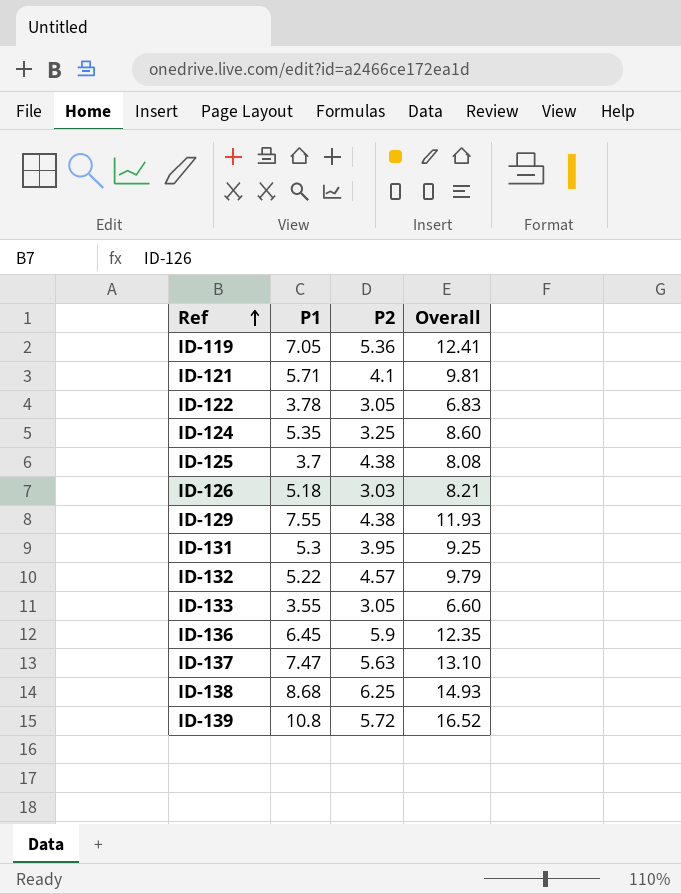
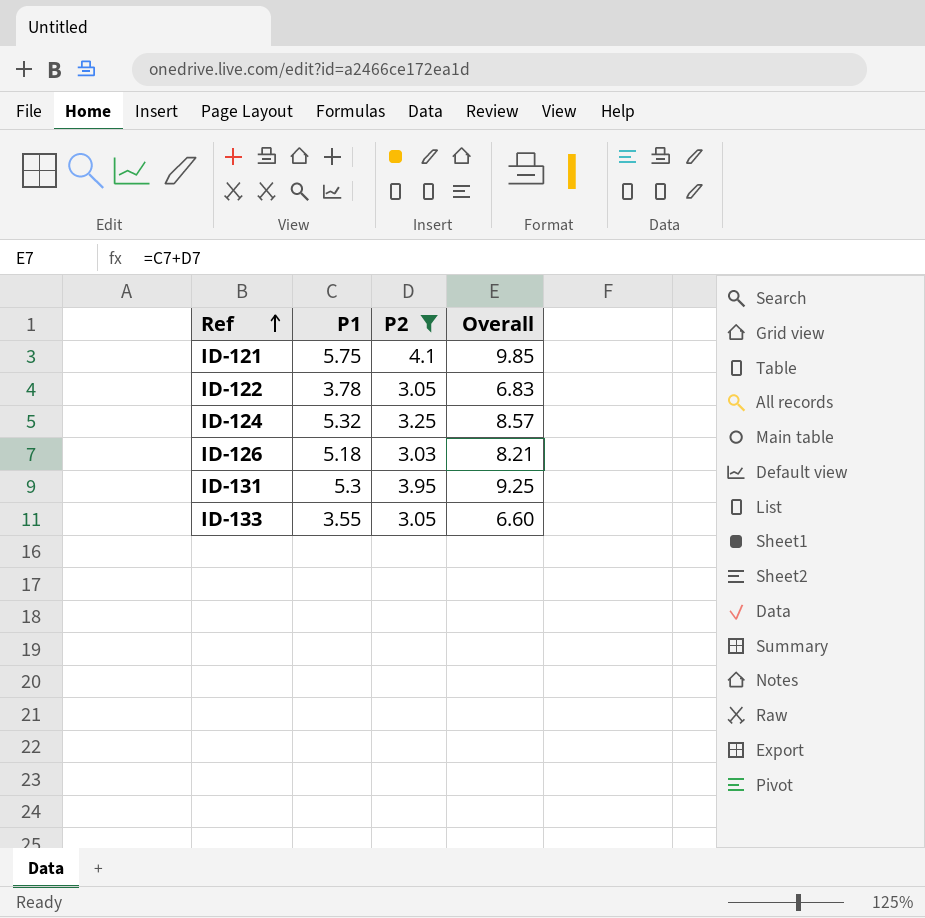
filter: none -> P2 <= 4.1
ID-121 | P1: 5.71 -> 5.75
ID-121 | Overall: 9.81 -> 9.85
ID-124 | P1: 5.35 -> 5.32
ID-124 | Overall: 8.60 -> 8.57

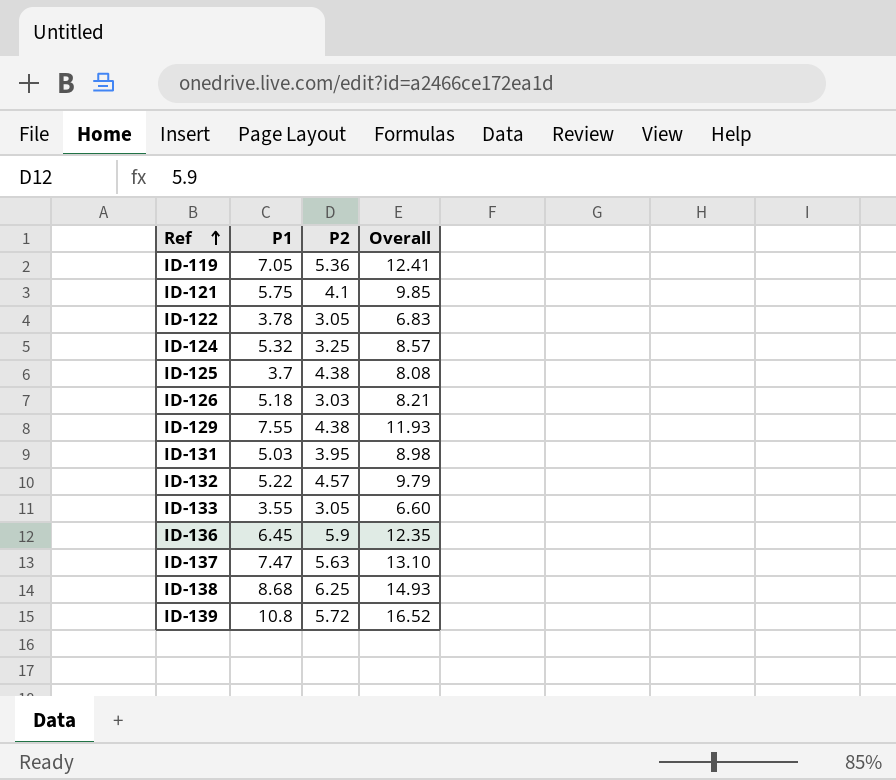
filter: P2 <= 4.1 -> none
ID-131 | P1: 5.3 -> 5.03
ID-131 | Overall: 9.25 -> 8.98

